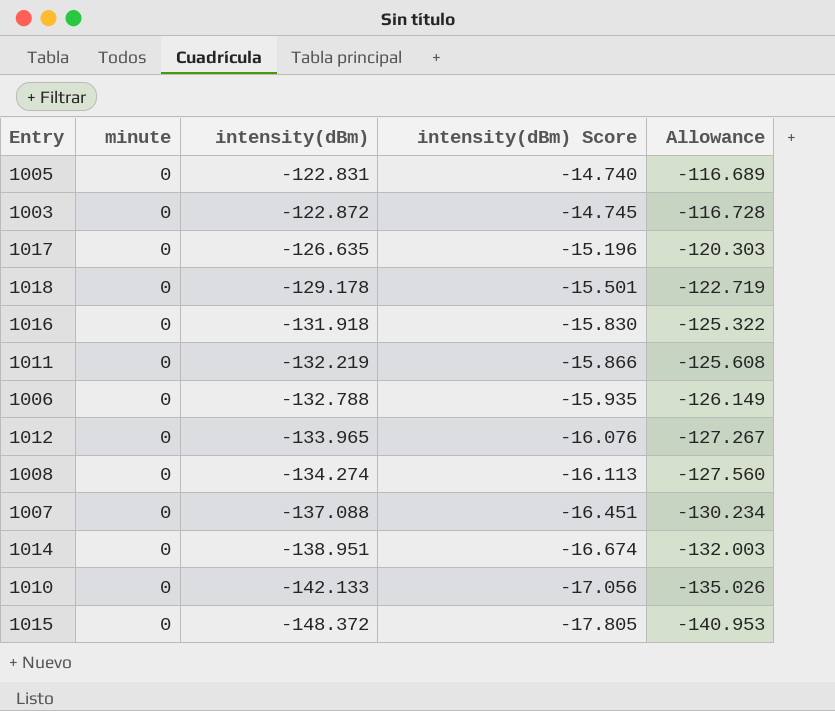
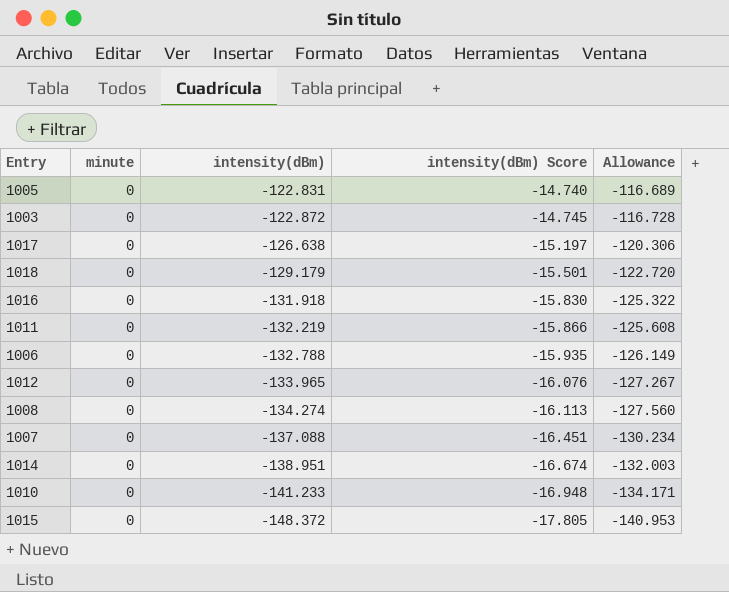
1017 | intensity(dBm): -126.635 -> -126.638
1017 | intensity(dBm) Score: -15.196 -> -15.197
1017 | Allowance: -120.303 -> -120.306
1018 | intensity(dBm): -129.178 -> -129.179
1018 | Allowance: -122.719 -> -122.720
1010 | intensity(dBm): -142.133 -> -141.233
1010 | intensity(dBm) Score: -17.056 -> -16.948
1010 | Allowance: -135.026 -> -134.171

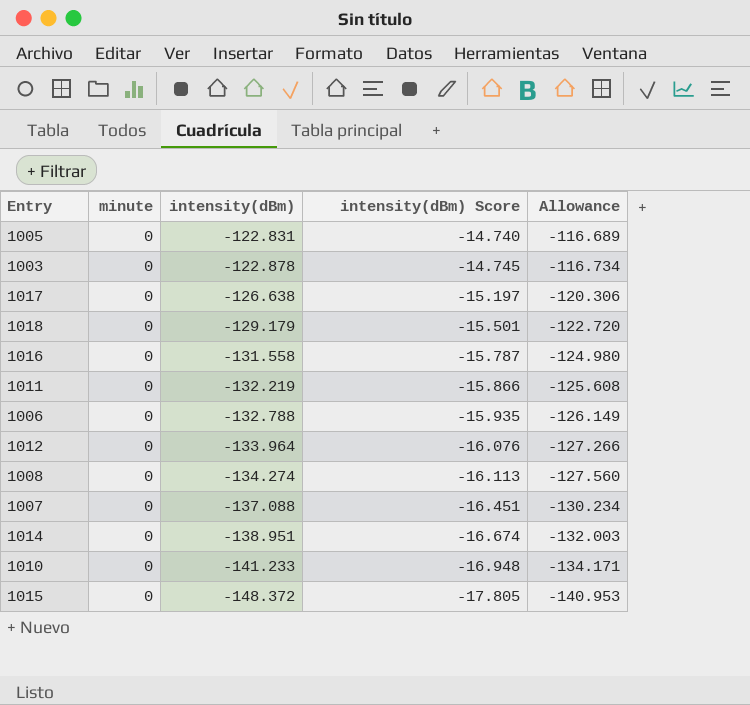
1003 | intensity(dBm): -122.872 -> -122.878
1003 | Allowance: -116.728 -> -116.734
1016 | intensity(dBm): -131.918 -> -131.558
1016 | intensity(dBm) Score: -15.830 -> -15.787
1016 | Allowance: -125.322 -> -124.980
1012 | intensity(dBm): -133.965 -> -133.964
1012 | Allowance: -127.267 -> -127.266

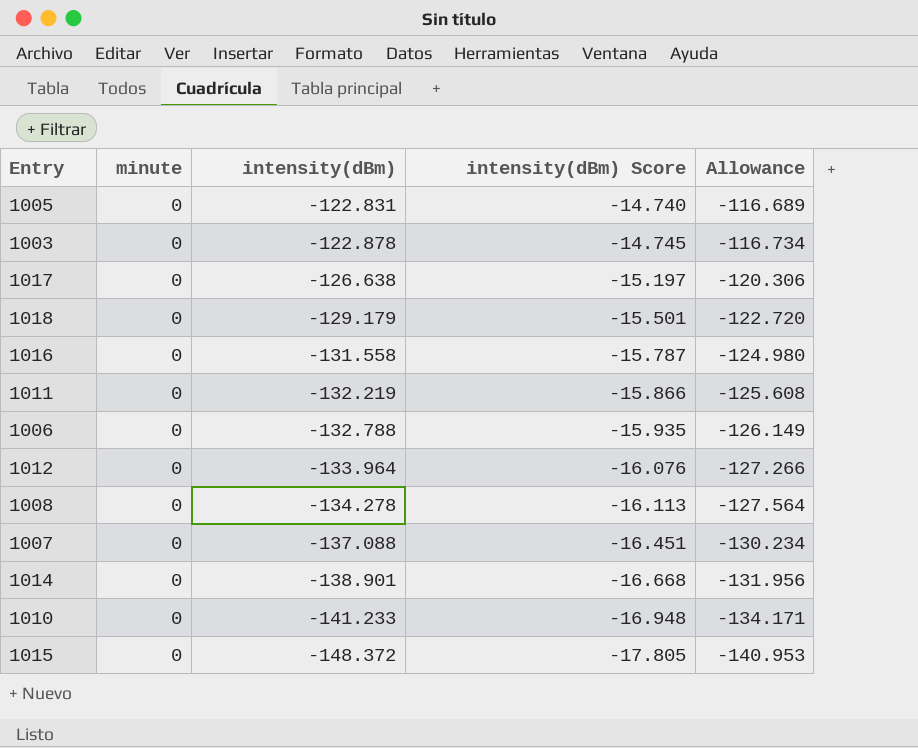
1008 | intensity(dBm): -134.274 -> -134.278
1008 | Allowance: -127.560 -> -127.564
1014 | intensity(dBm): -138.951 -> -138.901
1014 | intensity(dBm) Score: -16.674 -> -16.668
1014 | Allowance: -132.003 -> -131.956

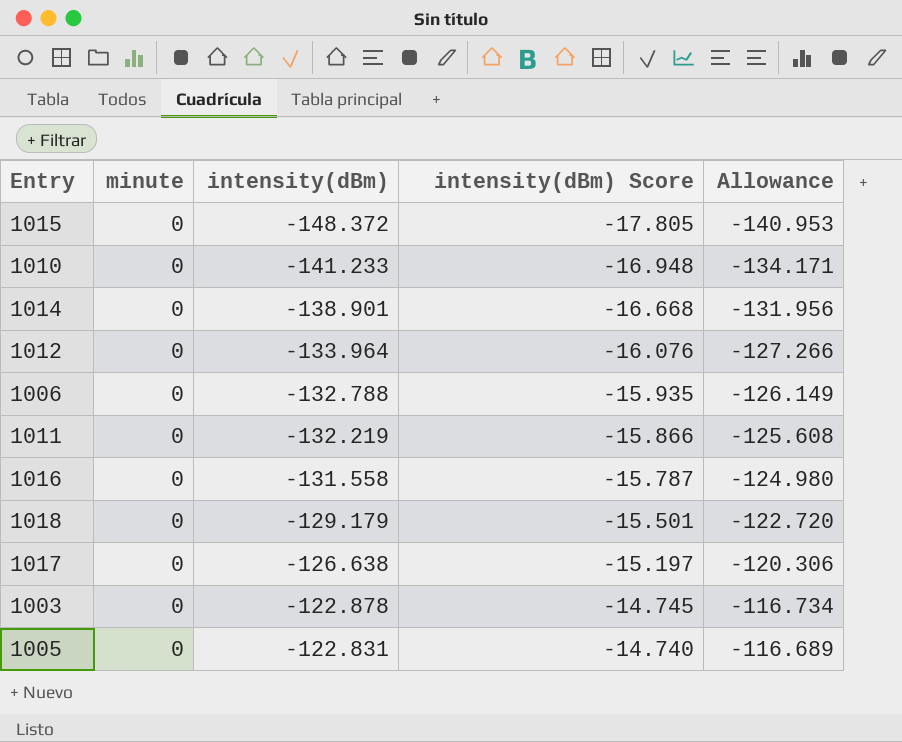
row order: intensity(dBm) descending -> intensity(dBm) ascending
row 1008: 0 | -134.278 | -16.113 | -127.564 -> none
row 1007: 0 | -137.088 | -16.451 | -130.234 -> none

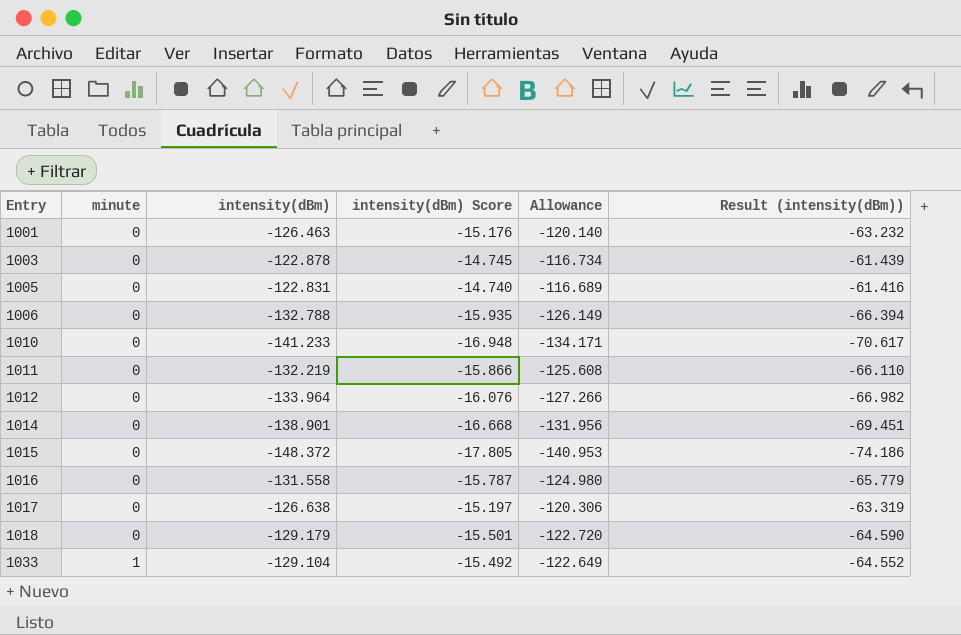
row order: intensity(dBm) ascending -> Entry ascending
column Result (intensity(dBm)) | formula: none -> [intensity(dBm)] * 0.5
row 1001: none -> 0 | -126.463 | -15.176 | -120.140 | -63.232
row 1033: none -> 1 | -129.104 | -15.492 | -122.649 | -64.552

